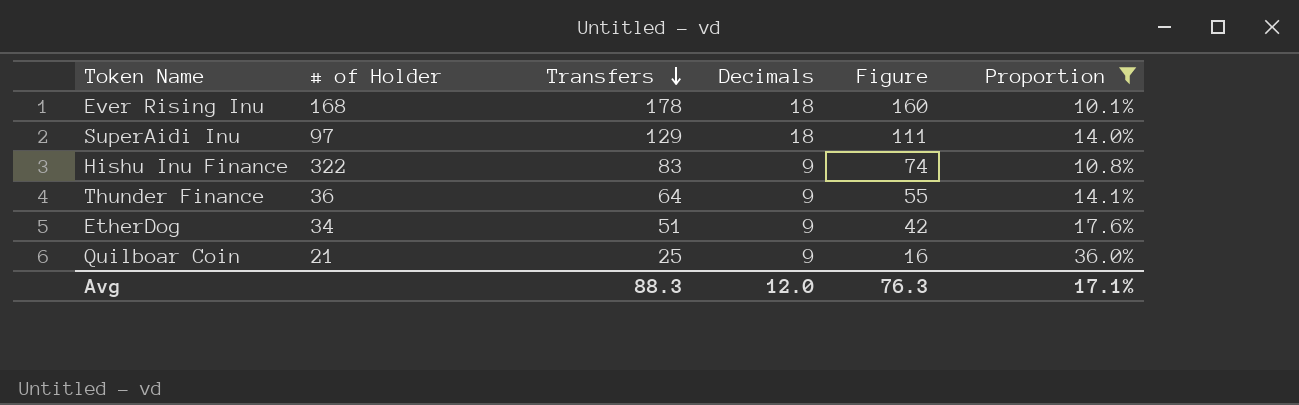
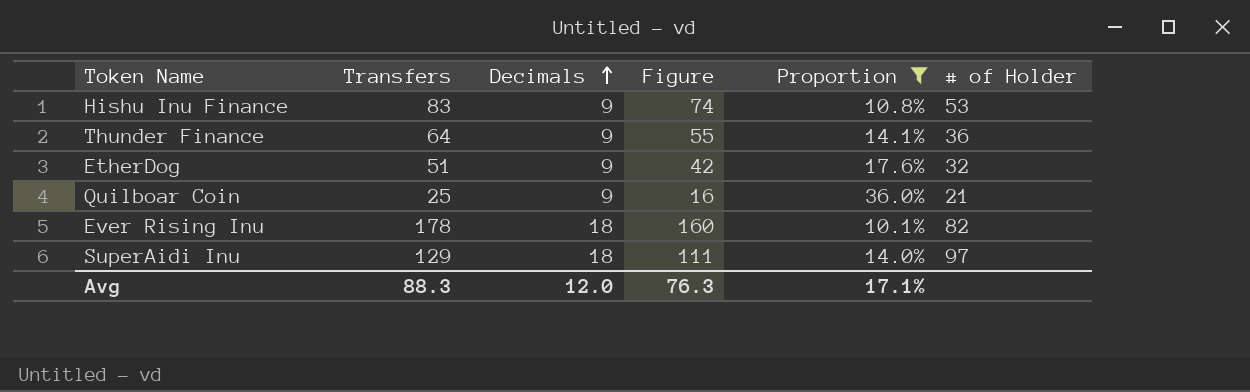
row order: Transfers descending -> Decimals ascending
column # of Holder | position: 2 -> 6
Hishu Inu Finance | # of Holder: 322 -> 53
EtherDog | # of Holder: 34 -> 32
Ever Rising Inu | # of Holder: 168 -> 82

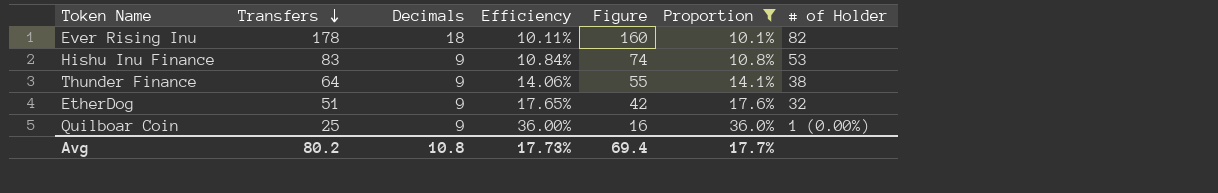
row order: Decimals ascending -> Transfers descending
column Efficiency | formula: none -> [Decimals] / [Transfers]
row SuperAidi Inu: 129 | 18 | 111 | 14.0% | 97 -> none
Thunder Finance | # of Holder: 36 -> 38
Quilboar Coin | # of Holder: 21 -> 1 (0.00%)
Avg | Transfers: 88.3 -> 80.2
Avg | Decimals: 12.0 -> 10.8
Avg | Figure: 76.3 -> 69.4
Avg | Proportion: 17.1% -> 17.7%

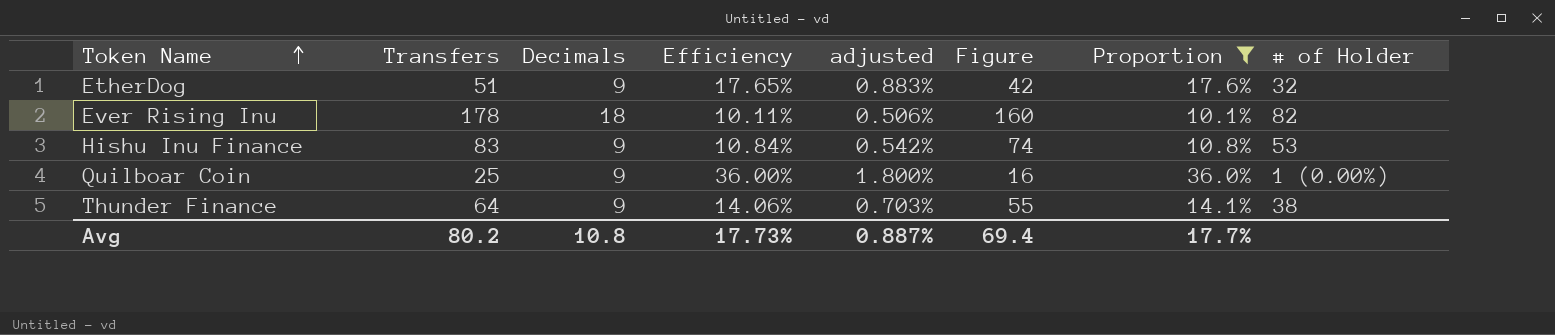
row order: Transfers descending -> Token Name ascending
column adjusted | formula: none -> [Efficiency] * 0.05

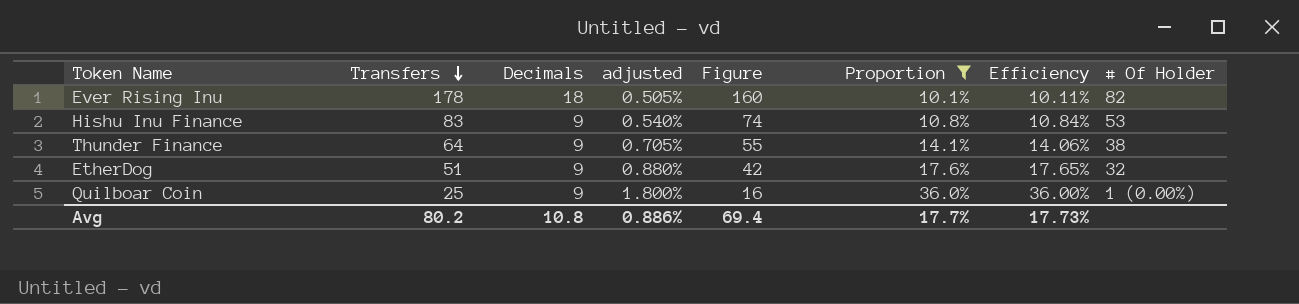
row order: Token Name ascending -> Transfers descending
column adjusted | formula: [Efficiency] * 0.05 -> [Proportion] * 0.05
column Efficiency | position: 4 -> 7
column name: # of Holder -> # Of Holder
Avg | adjusted: 0.887% -> 0.886%

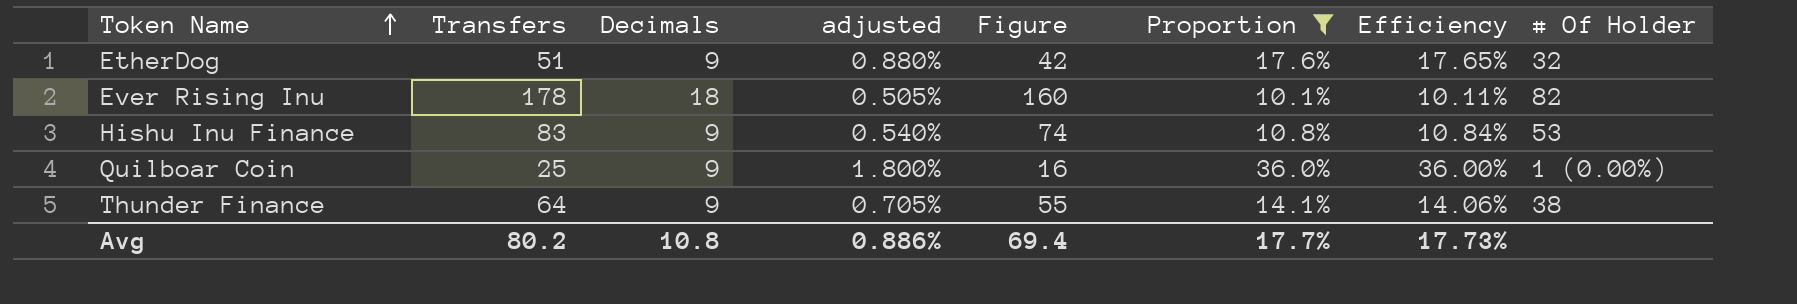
row order: Transfers descending -> Token Name ascending

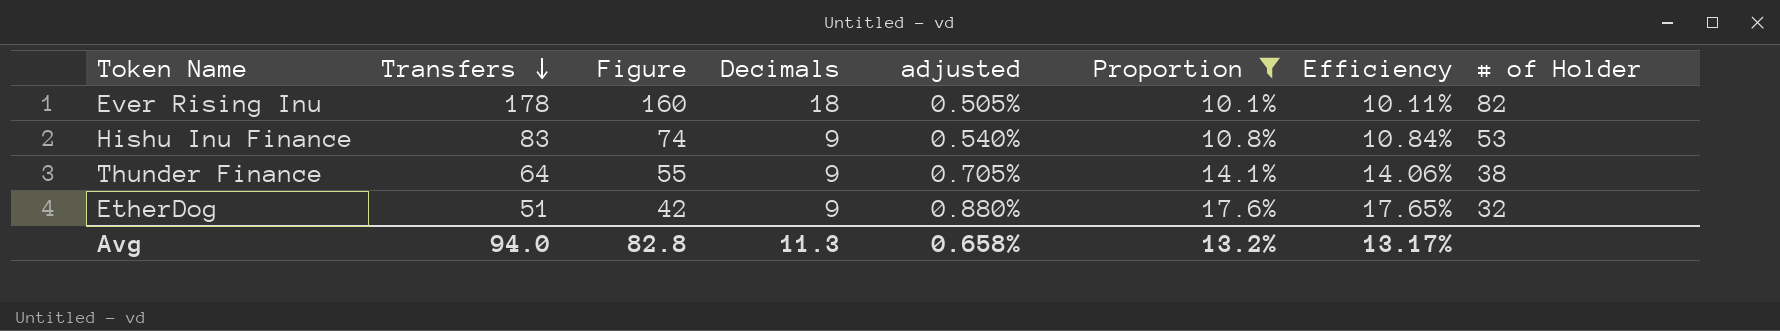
row order: Token Name ascending -> Transfers descending
column Figure | position: 5 -> 3
column name: # Of Holder -> # of Holder
row Quilboar Coin: 25 | 9 | 1.800% | 16 | 36.0% | 36.00% | 1 (0.00%) -> none
Avg | Transfers: 80.2 -> 94.0
Avg | Figure: 69.4 -> 82.8
Avg | Decimals: 10.8 -> 11.3
Avg | adjusted: 0.886% -> 0.658%
Avg | Proportion: 17.7% -> 13.2%
Avg | Efficiency: 17.73% -> 13.17%

